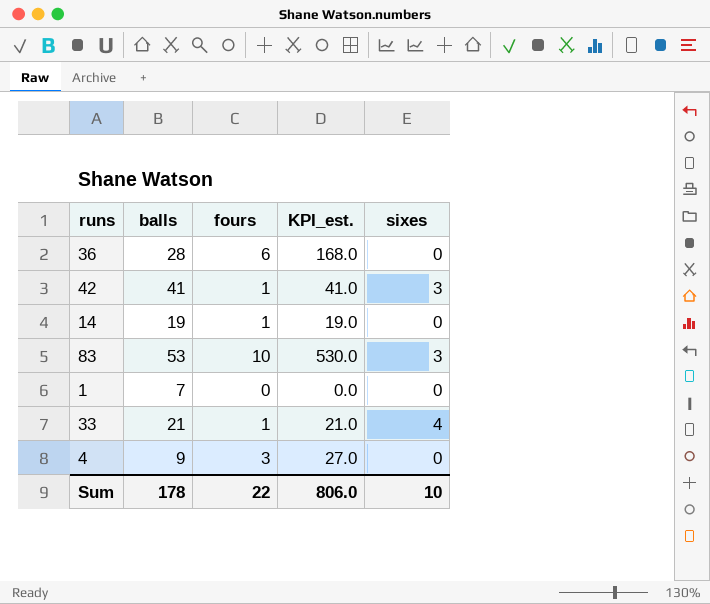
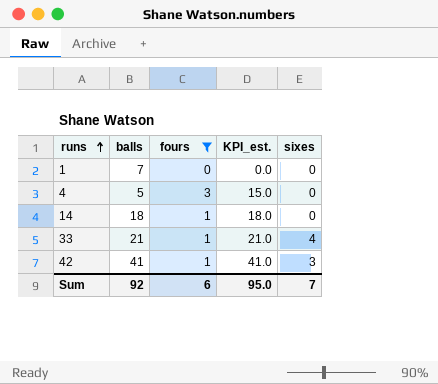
filter: none -> fours <= 3
row order: none -> runs ascending
4 | balls: 9 -> 5
4 | KPI_est.: 27.0 -> 15.0
14 | balls: 19 -> 18
14 | KPI_est.: 19.0 -> 18.0
Sum | balls: 178 -> 92
Sum | fours: 22 -> 6
Sum | KPI_est.: 806.0 -> 95.0
Sum | sixes: 10 -> 7

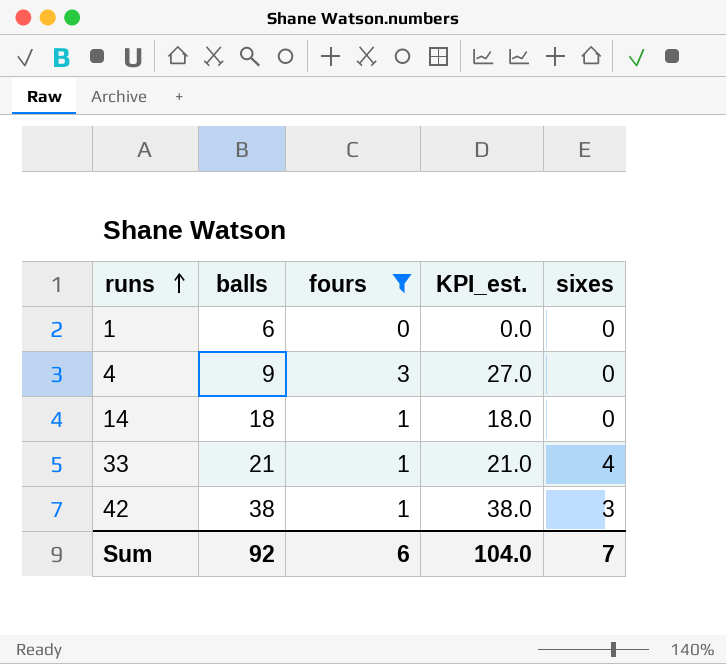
1 | balls: 7 -> 6
4 | balls: 5 -> 9
4 | KPI_est.: 15.0 -> 27.0
42 | balls: 41 -> 38
42 | KPI_est.: 41.0 -> 38.0
Sum | KPI_est.: 95.0 -> 104.0

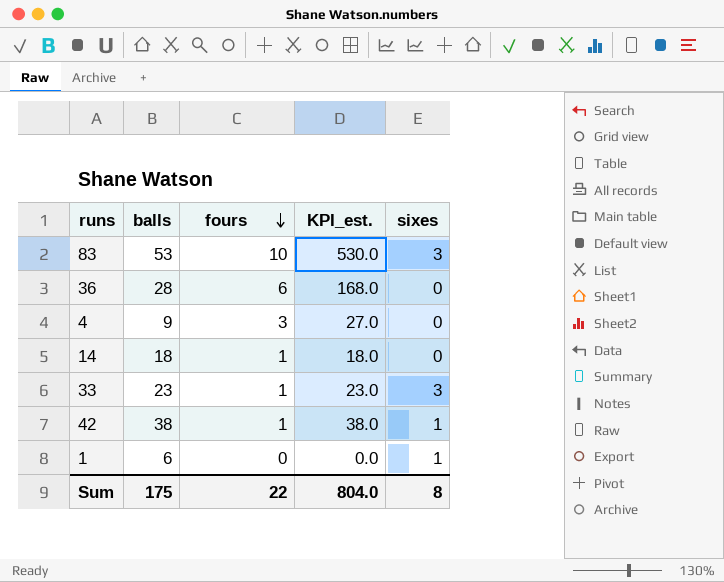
filter: fours <= 3 -> none
row order: runs ascending -> fours descending
33 | balls: 21 -> 23
33 | KPI_est.: 21.0 -> 23.0
33 | sixes: 4 -> 3
42 | sixes: 3 -> 1
1 | sixes: 0 -> 1
Sum | balls: 92 -> 175
Sum | fours: 6 -> 22
Sum | KPI_est.: 104.0 -> 804.0
Sum | sixes: 7 -> 8

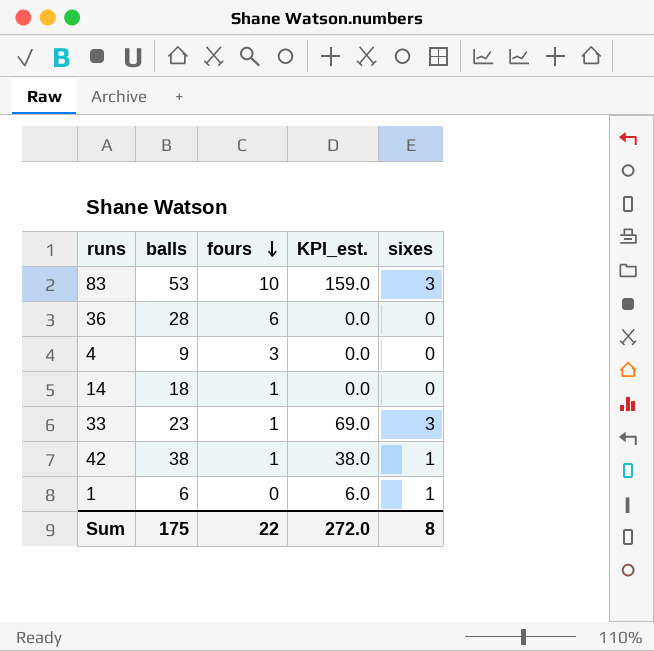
column KPI_est. | formula: [balls] * [fours] -> [balls] * [sixes]
Sum | KPI_est.: 804.0 -> 272.0

